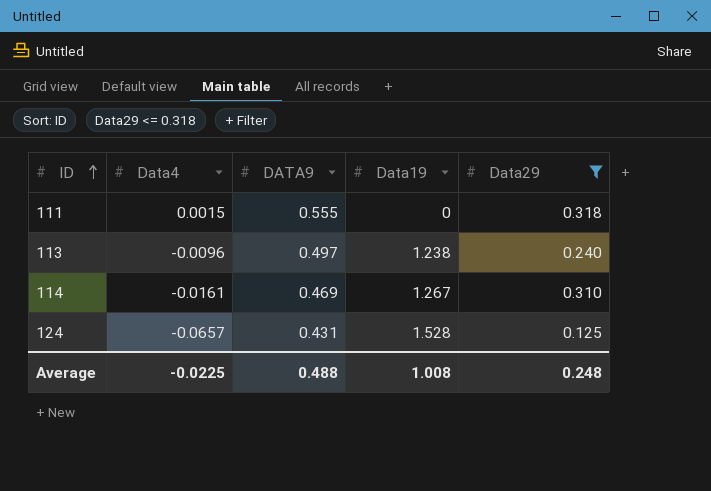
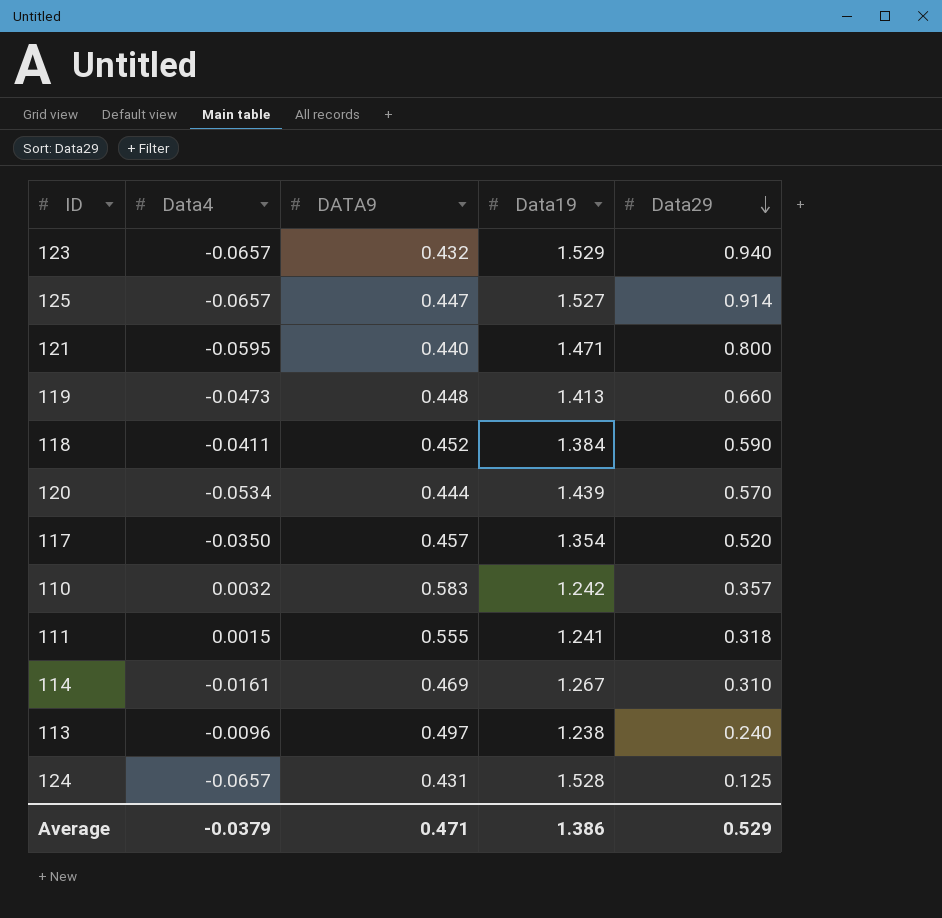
filter: Data29 <= 0.318 -> none
row order: ID ascending -> Data29 descending
111 | Data19: 0 -> 1.241
Average | Data4: -0.0225 -> -0.0379
Average | DATA9: 0.488 -> 0.471
Average | Data19: 1.008 -> 1.386
Average | Data29: 0.248 -> 0.529

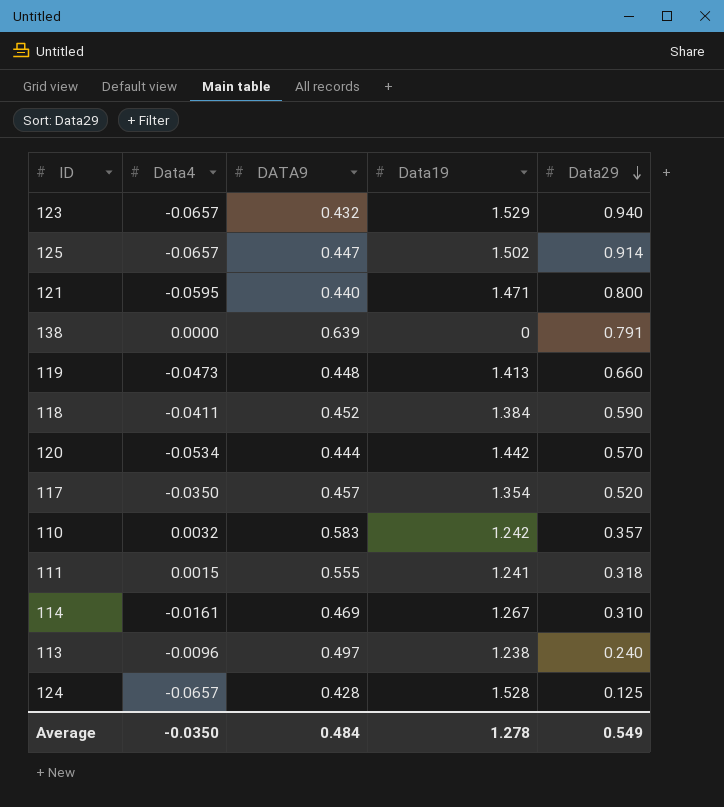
125 | Data19: 1.527 -> 1.502
row 138: none -> 0.0000 | 0.639 | 0 | 0.791
120 | Data19: 1.439 -> 1.442
124 | DATA9: 0.431 -> 0.428
Average | Data4: -0.0379 -> -0.0350
Average | DATA9: 0.471 -> 0.484
Average | Data19: 1.386 -> 1.278
Average | Data29: 0.529 -> 0.549

